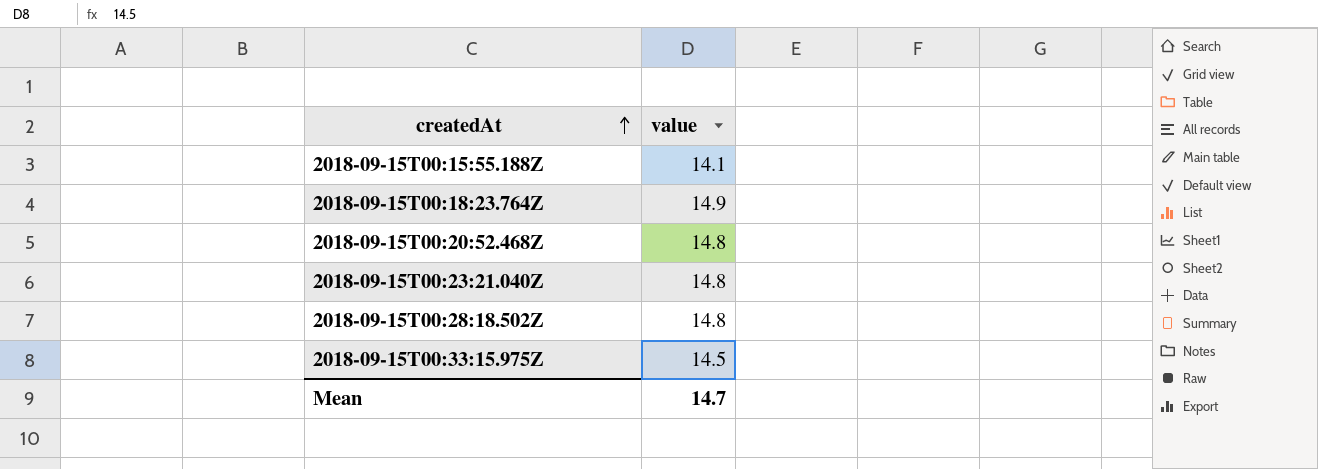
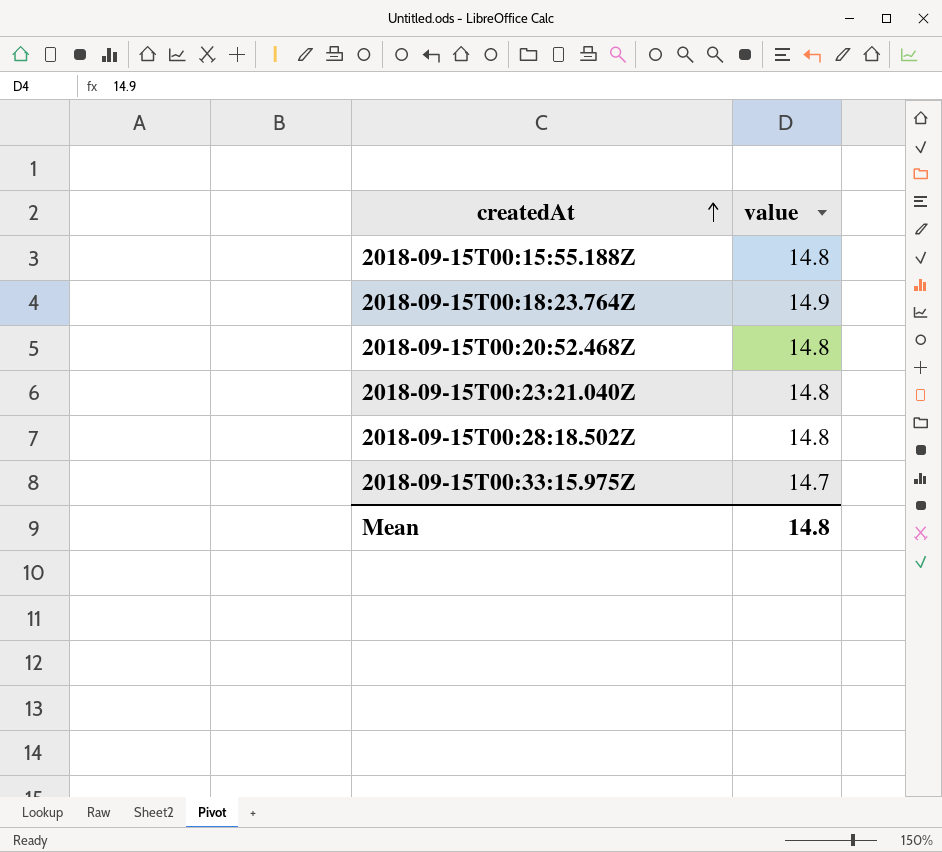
2018-09-15T00:15:55.188Z | value: 14.1 -> 14.8
2018-09-15T00:33:15.975Z | value: 14.5 -> 14.7
Mean | value: 14.7 -> 14.8

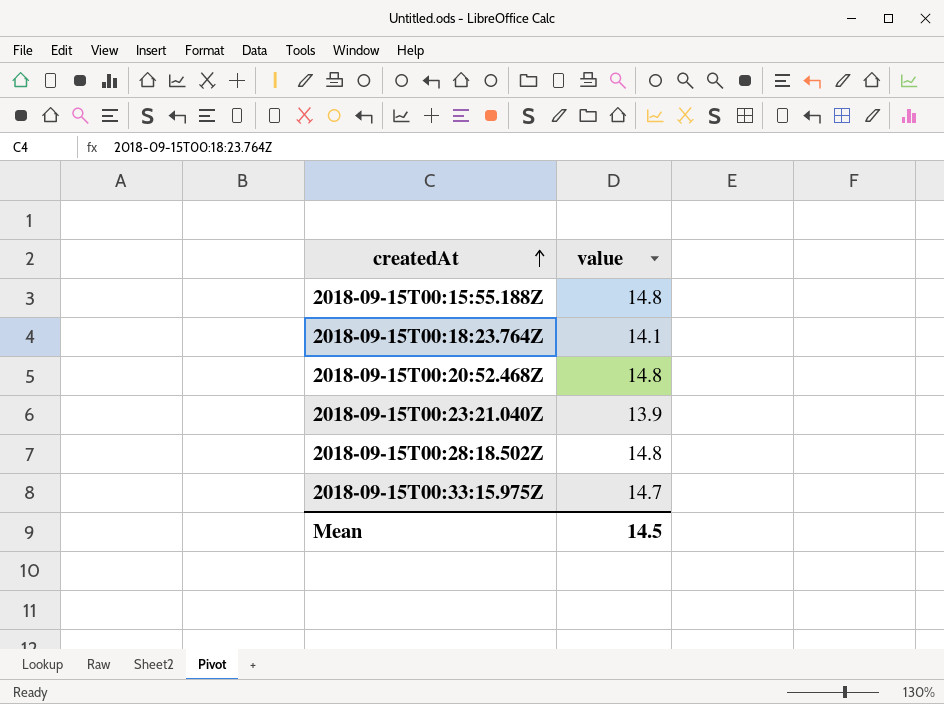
2018-09-15T00:18:23.764Z | value: 14.9 -> 14.1
2018-09-15T00:23:21.040Z | value: 14.8 -> 13.9
Mean | value: 14.8 -> 14.5

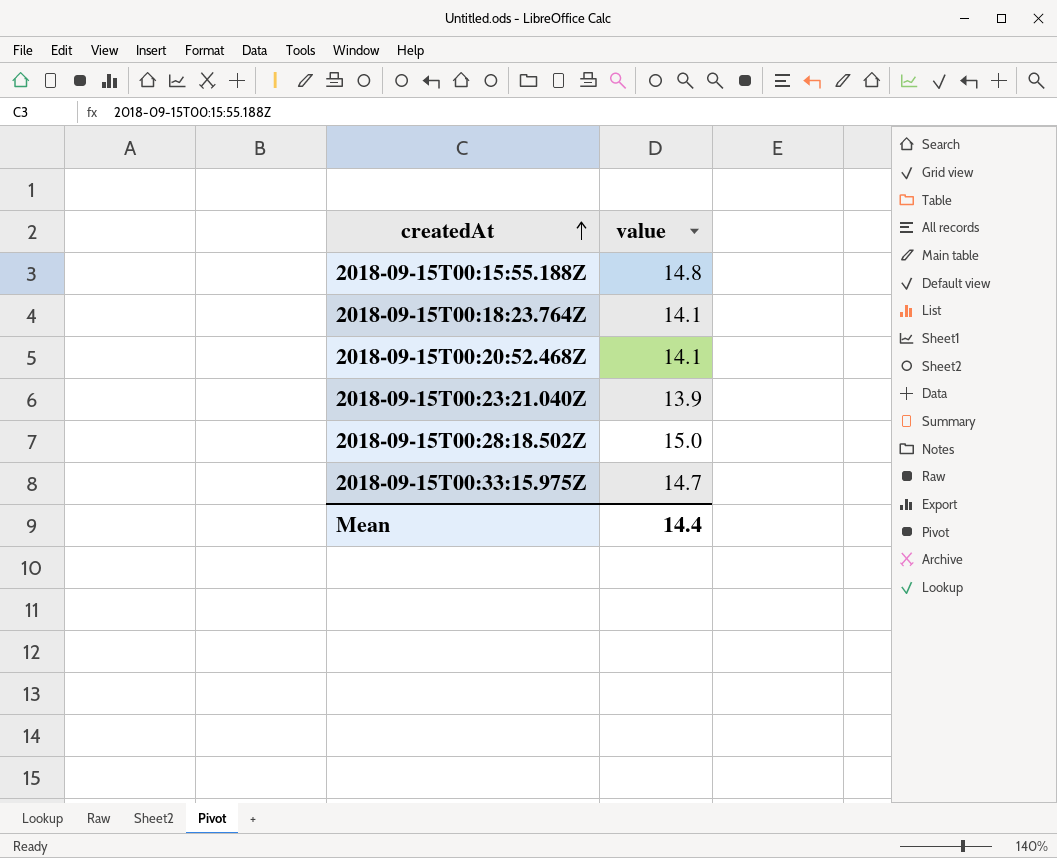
2018-09-15T00:20:52.468Z | value: 14.8 -> 14.1
2018-09-15T00:28:18.502Z | value: 14.8 -> 15.0
Mean | value: 14.5 -> 14.4

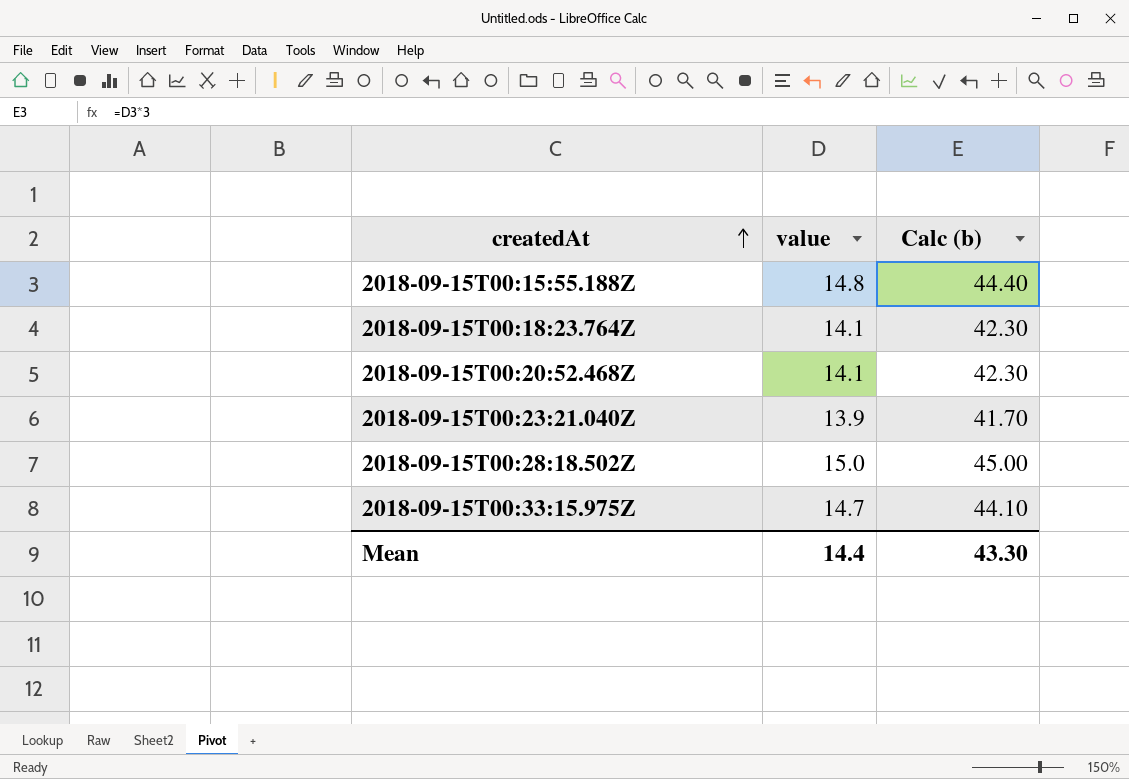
column Calc (b) | formula: none -> [value] * 3

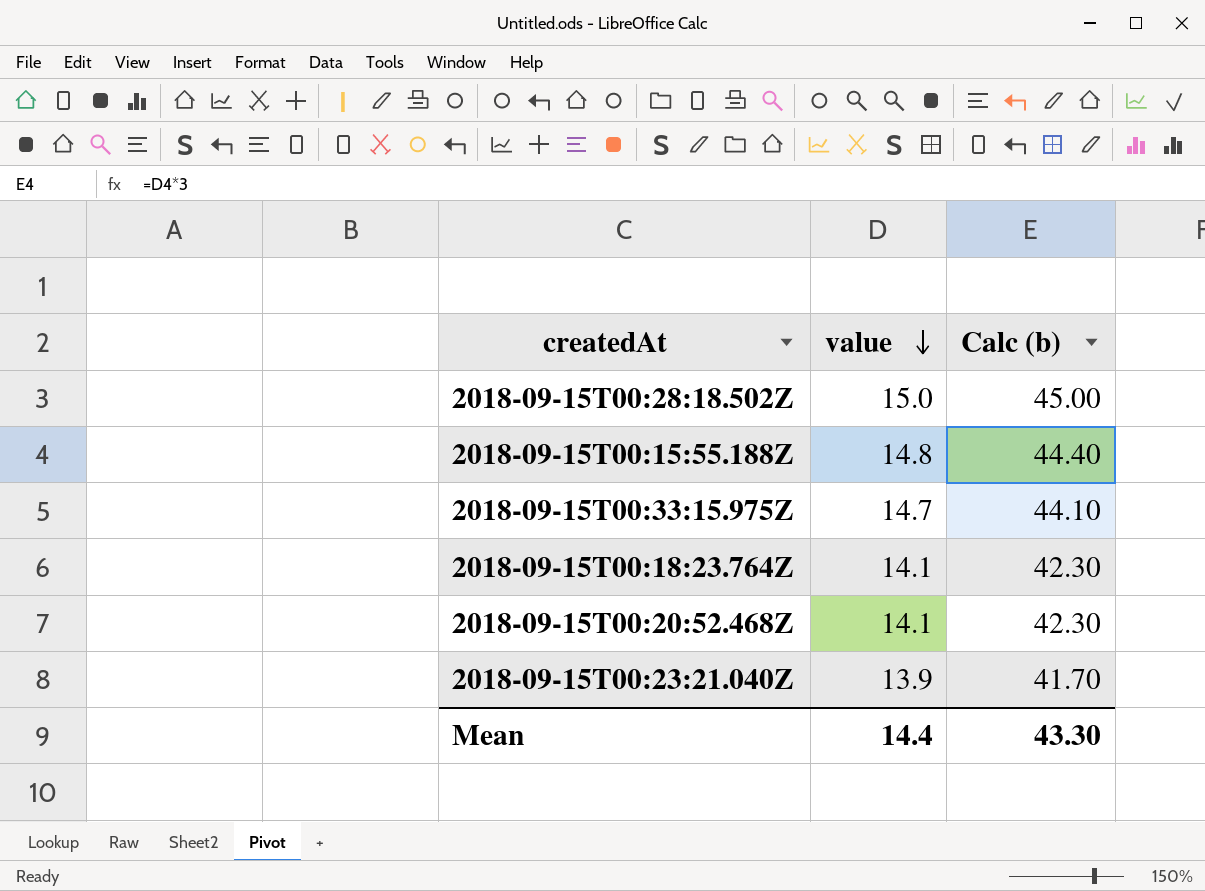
row order: createdAt ascending -> value descending

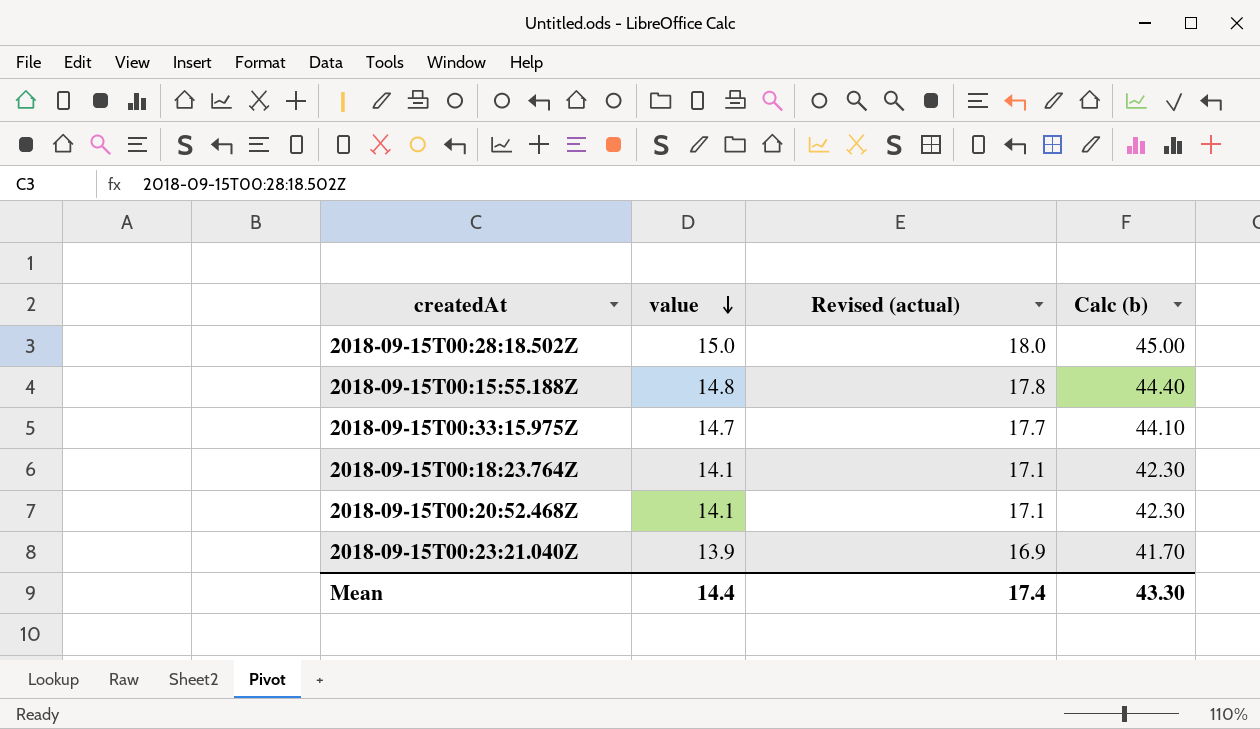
column Revised (actual) | formula: none -> [value] + 3

